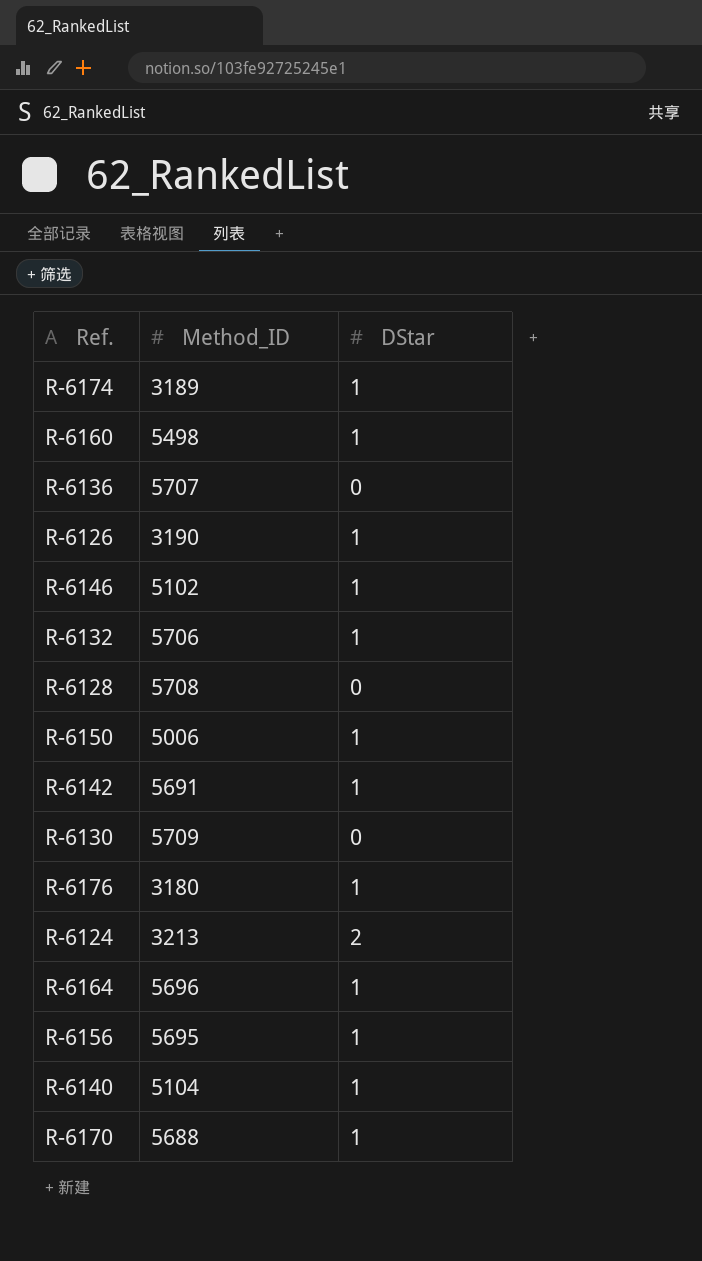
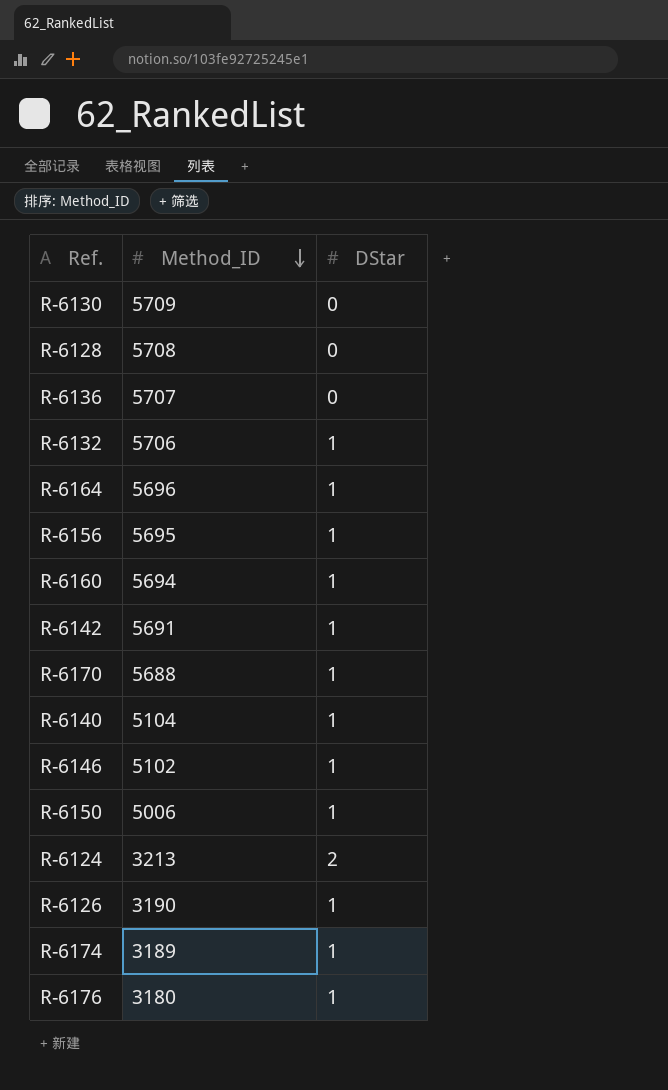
row order: none -> Method_ID descending
R-6160 | Method_ID: 5498 -> 5694

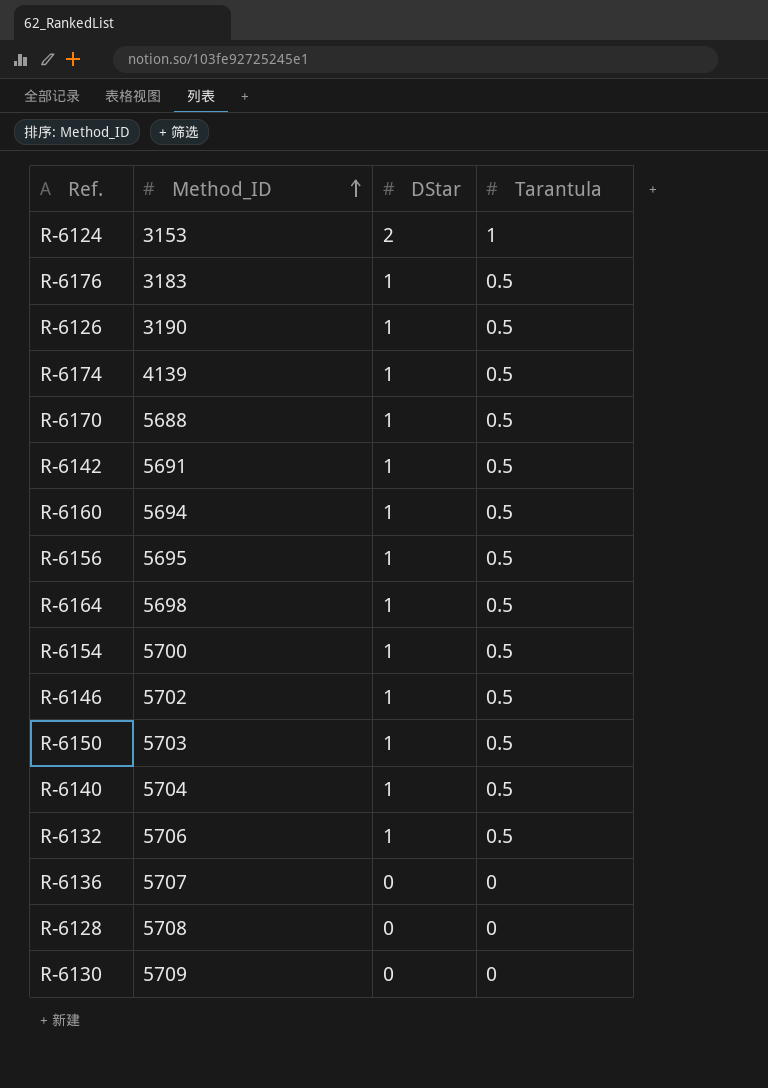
row order: Method_ID descending -> Method_ID ascending
column Tarantula | position: none -> 4
R-6124 | Method_ID: 3213 -> 3153
R-6176 | Method_ID: 3180 -> 3183
R-6174 | Method_ID: 3189 -> 4139
R-6164 | Method_ID: 5696 -> 5698
row R-6154: none -> 5700 | 1 | 0.5
R-6146 | Method_ID: 5102 -> 5702
R-6150 | Method_ID: 5006 -> 5703
R-6140 | Method_ID: 5104 -> 5704

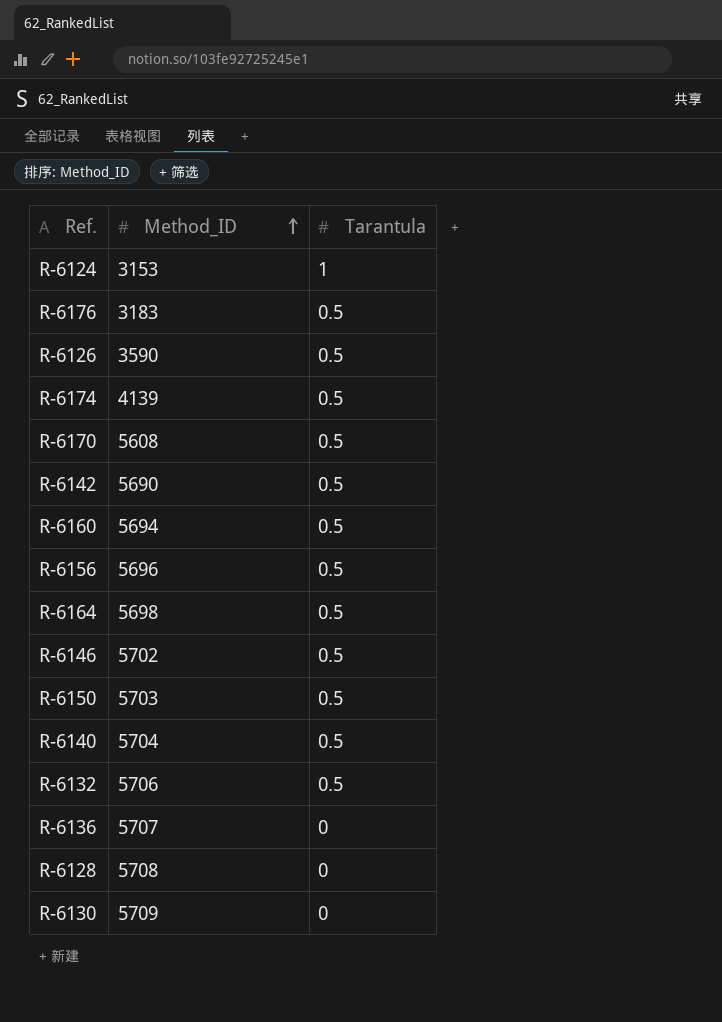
column DStar | position: 3 -> none
row R-6154: 5700 | 1 | 0.5 -> none
R-6126 | Method_ID: 3190 -> 3590
R-6170 | Method_ID: 5688 -> 5608
R-6142 | Method_ID: 5691 -> 5690
R-6156 | Method_ID: 5695 -> 5696

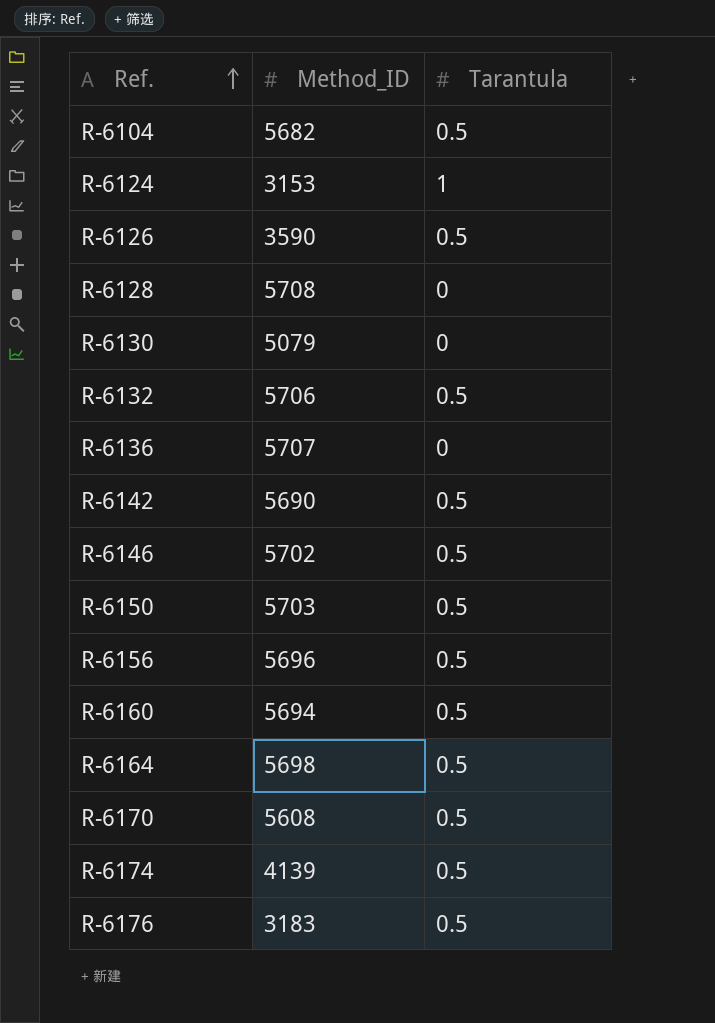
row order: Method_ID ascending -> Ref. ascending
row R-6140: 5704 | 0.5 -> none
row R-6104: none -> 5682 | 0.5
R-6130 | Method_ID: 5709 -> 5079

